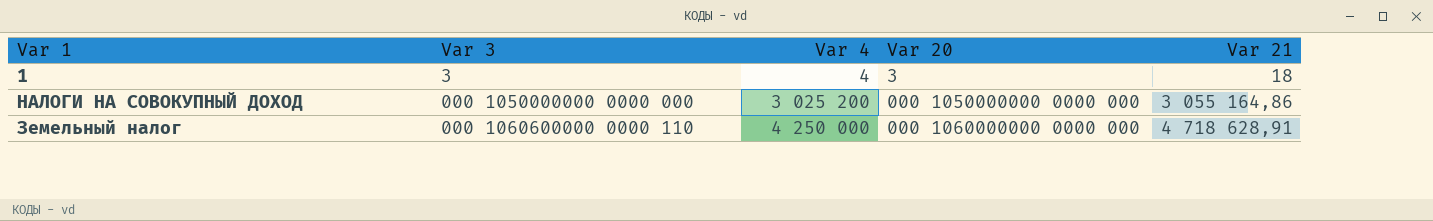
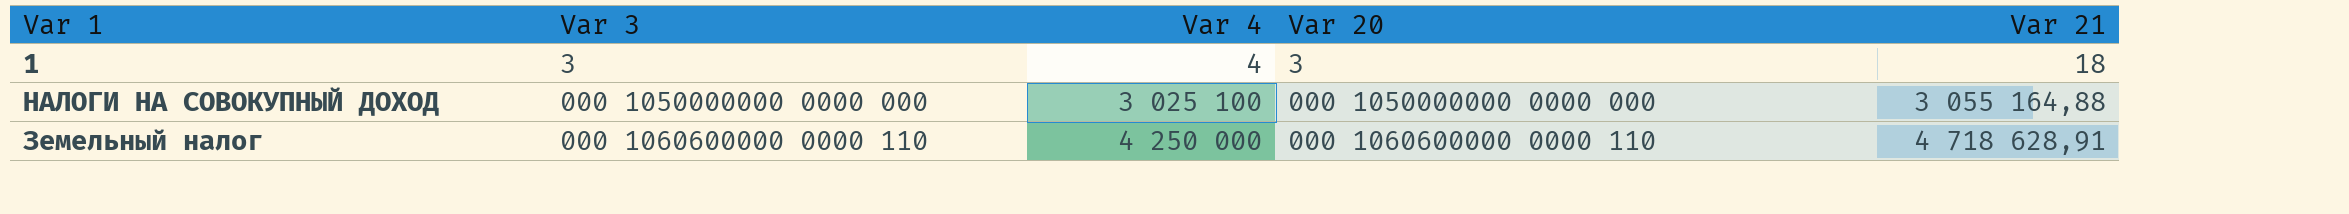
НАЛОГИ НА СОВОКУПНЫЙ ДОХОД | Var 4: 3 025 200 -> 3 025 100
НАЛОГИ НА СОВОКУПНЫЙ ДОХОД | Var 21: 3 055 164,86 -> 3 055 164,88
Земельный налог | Var 20: 000 1060000000 0000 000 -> 000 1060600000 0000 110

